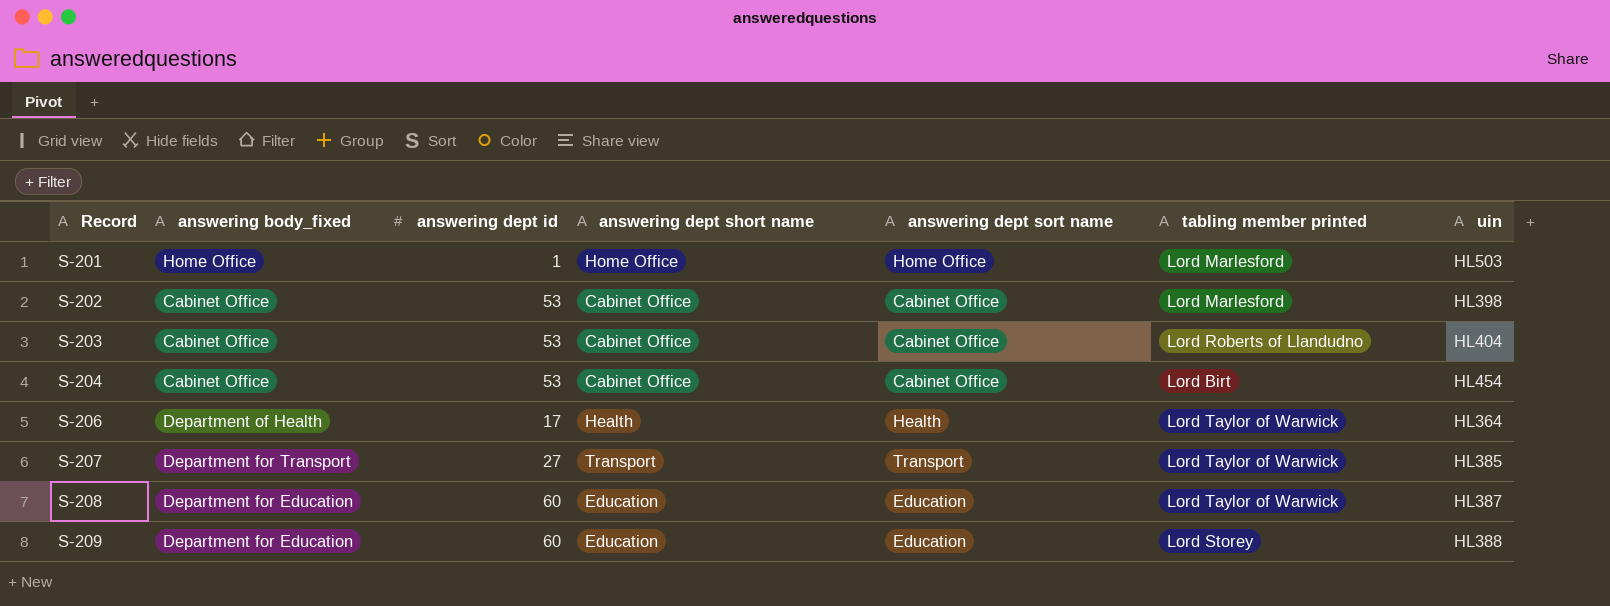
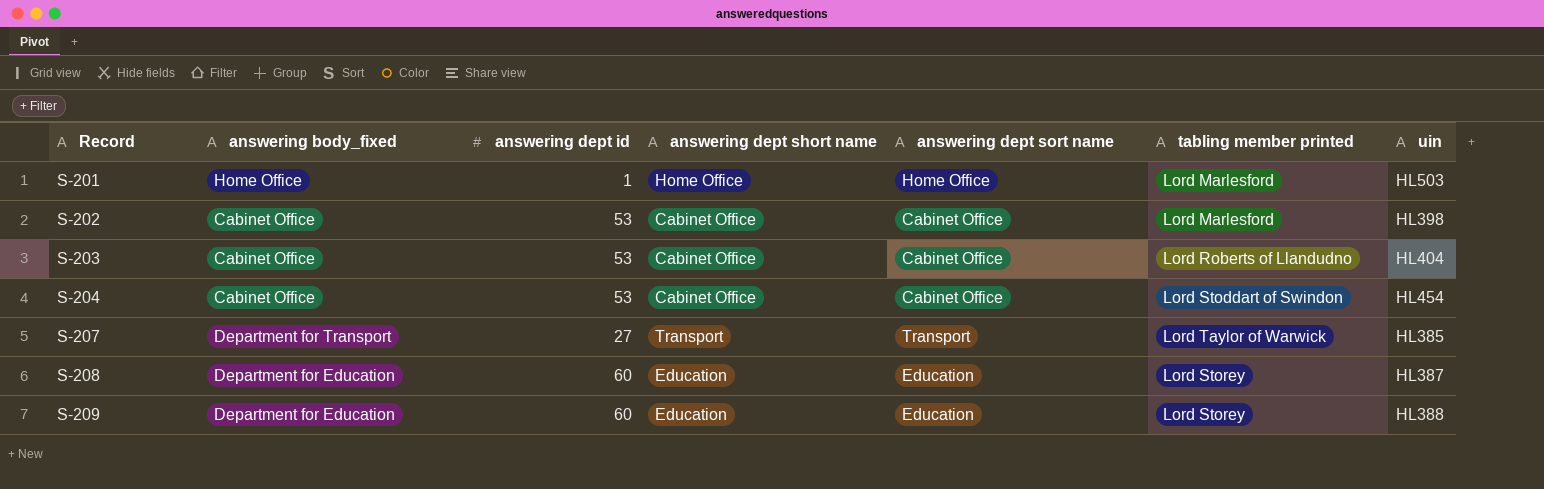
row S-206: Department of Health | 17 | Health | Health | Lord Taylor of Warwick | HL364 -> none
S-204 | tabling member printed: Lord Birt -> Lord Stoddart of Swindon
S-208 | tabling member printed: Lord Taylor of Warwick -> Lord Storey

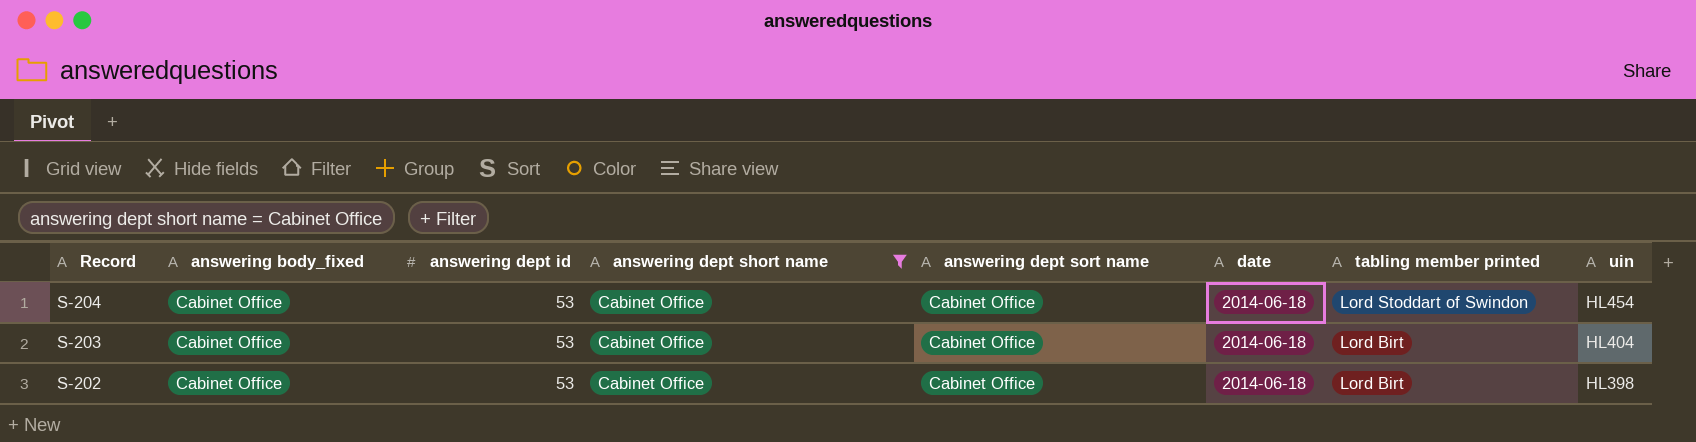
filter: none -> answering dept short name = Cabinet Office
row order: Record ascending -> Record descending
column date | position: none -> 6
S-203 | tabling member printed: Lord Roberts of Llandudno -> Lord Birt
S-202 | tabling member printed: Lord Marlesford -> Lord Birt

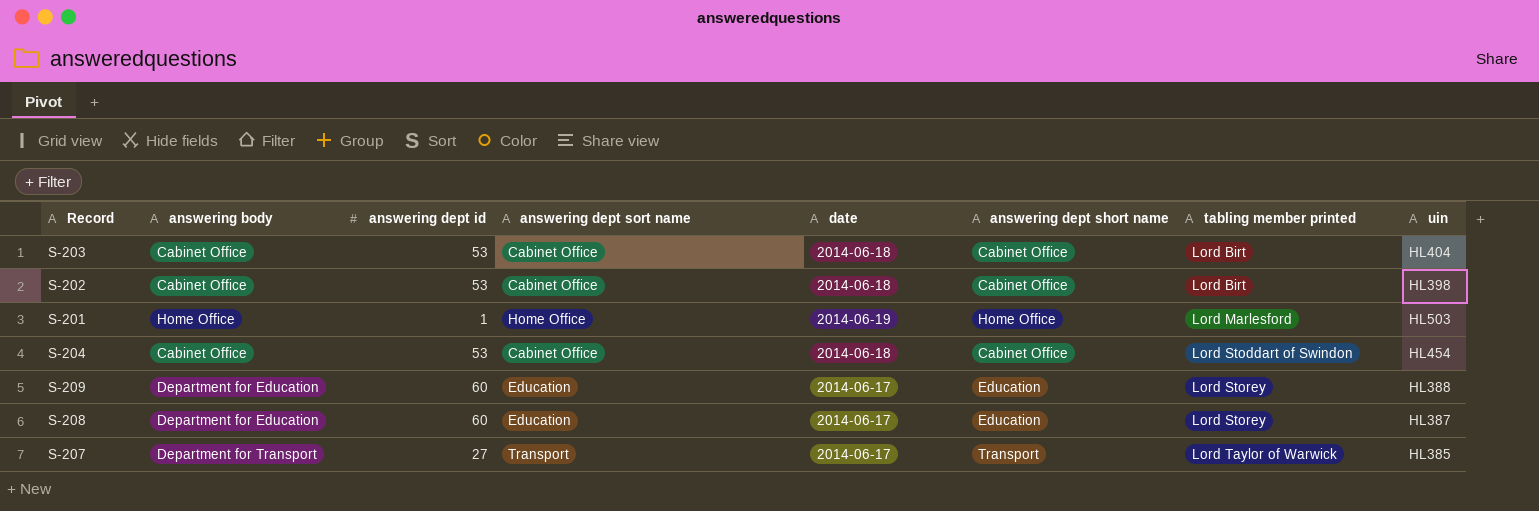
filter: answering dept short name = Cabinet Office -> none
row order: Record descending -> tabling member printed ascending
column name: answering body_fixed -> answering body
column answering dept short name | position: 4 -> 6

